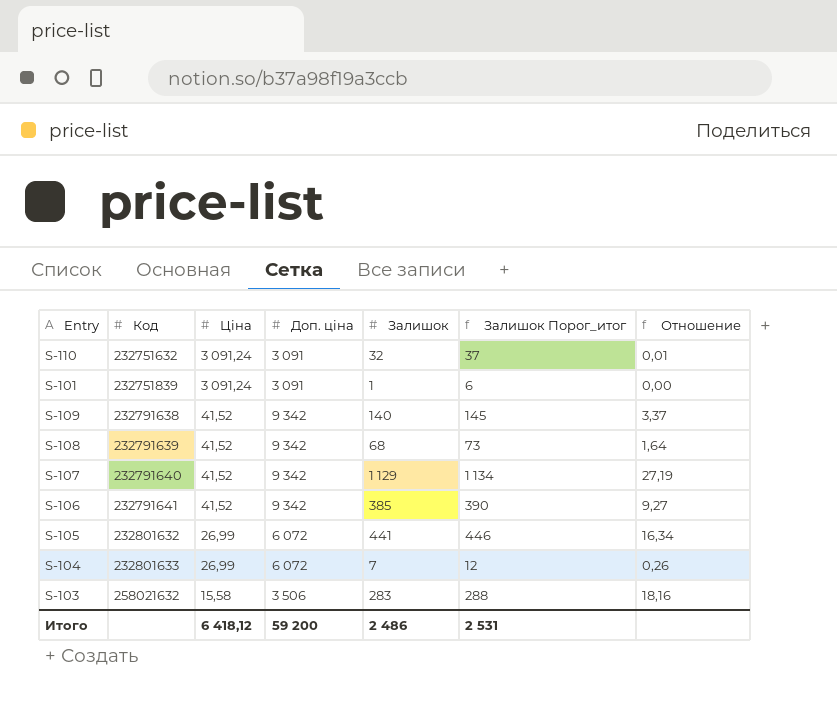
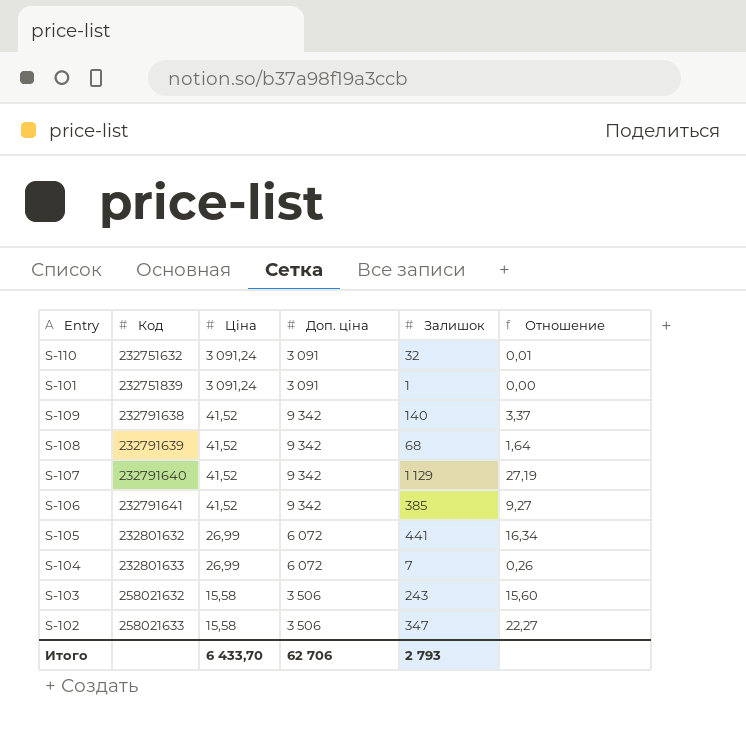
column Залишок Порог_итог | formula: [Залишок] + 5 -> none
S-103 | Залишок: 283 -> 243
S-103 | Отношение: 18,16 -> 15,60
row S-102: none -> 258021633 | 15,58 | 3 506 | 347 | 22,27
Итого | Ціна: 6 418,12 -> 6 433,70
Итого | Доп. ціна: 59 200 -> 62 706
Итого | Залишок: 2 486 -> 2 793

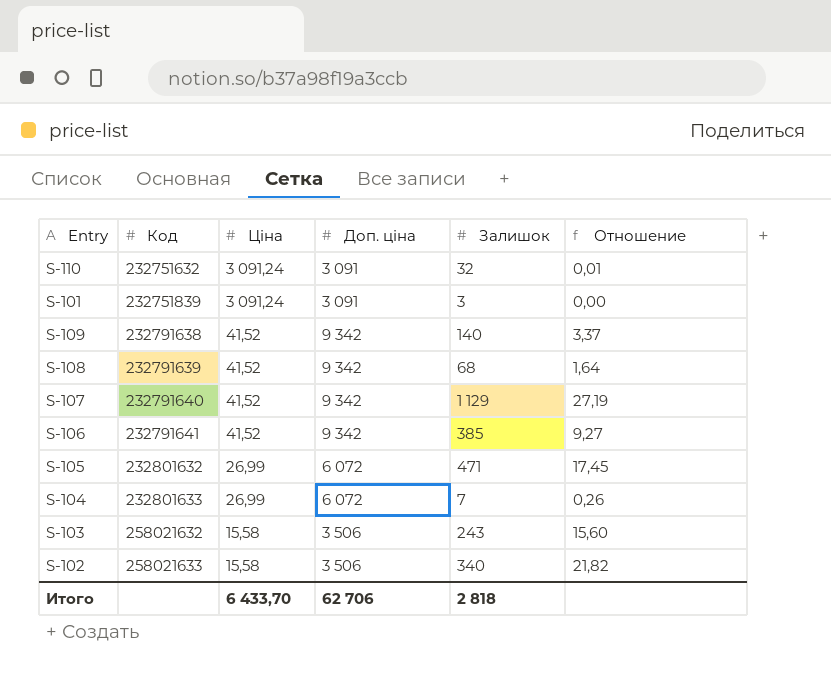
S-101 | Залишок: 1 -> 3
S-105 | Залишок: 441 -> 471
S-105 | Отношение: 16,34 -> 17,45
S-102 | Залишок: 347 -> 340
S-102 | Отношение: 22,27 -> 21,82
Итого | Залишок: 2 793 -> 2 818

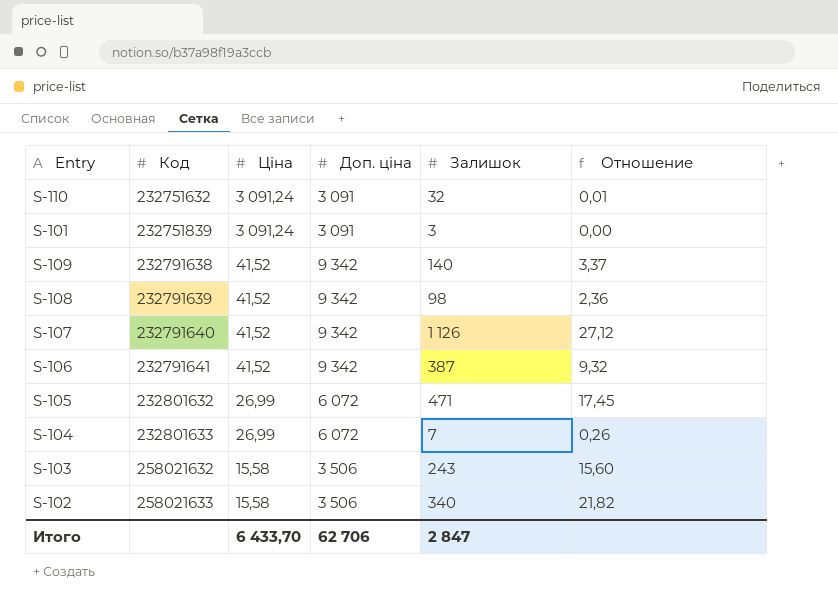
S-108 | Залишок: 68 -> 98
S-108 | Отношение: 1,64 -> 2,36
S-107 | Залишок: 1 129 -> 1 126
S-107 | Отношение: 27,19 -> 27,12
S-106 | Залишок: 385 -> 387
S-106 | Отношение: 9,27 -> 9,32
Итого | Залишок: 2 818 -> 2 847

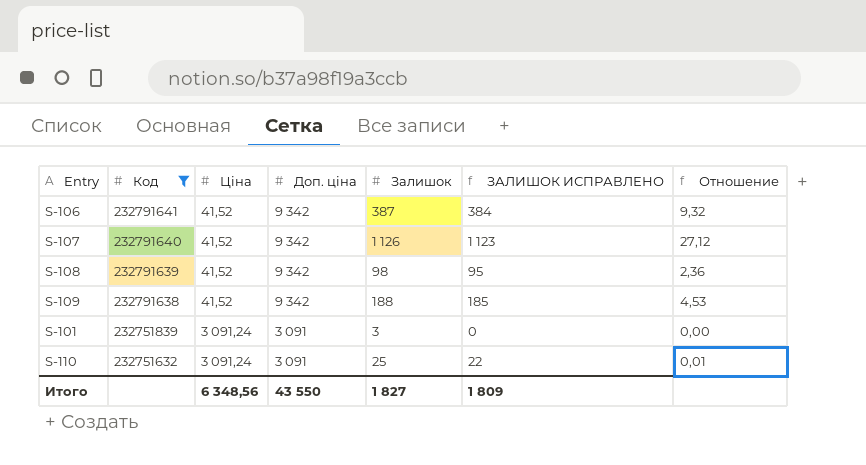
filter: none -> Код <= 232791641
row order: Код ascending -> Код descending
column ЗАЛИШОК ИСПРАВЛЕНО | formula: none -> [Залишок] - 3
S-109 | Залишок: 140 -> 188
S-109 | Отношение: 3,37 -> 4,53
S-110 | Залишок: 32 -> 25
Итого | Ціна: 6 433,70 -> 6 348,56
Итого | Доп. ціна: 62 706 -> 43 550
Итого | Залишок: 2 847 -> 1 827

